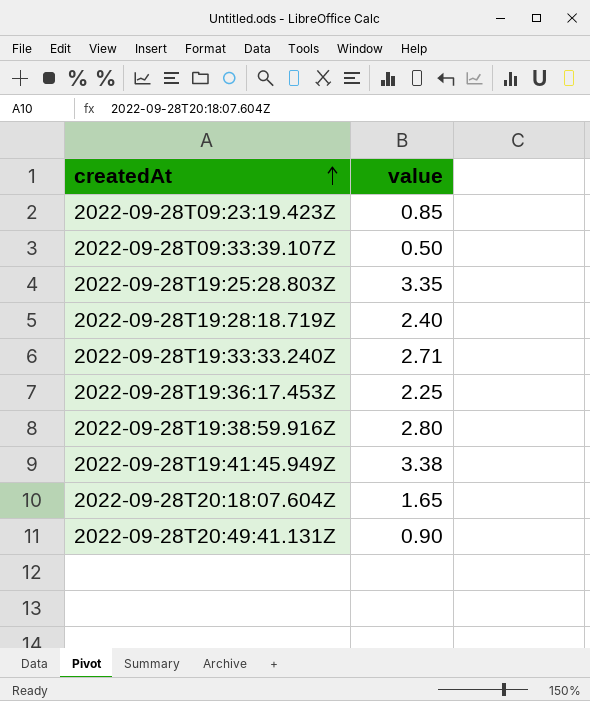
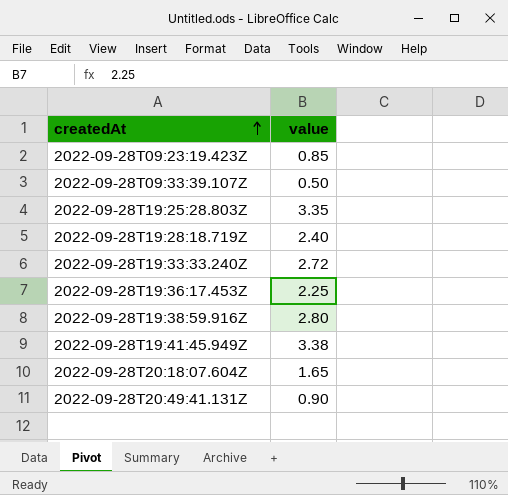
2022-09-28T19:33:33.240Z | value: 2.71 -> 2.72

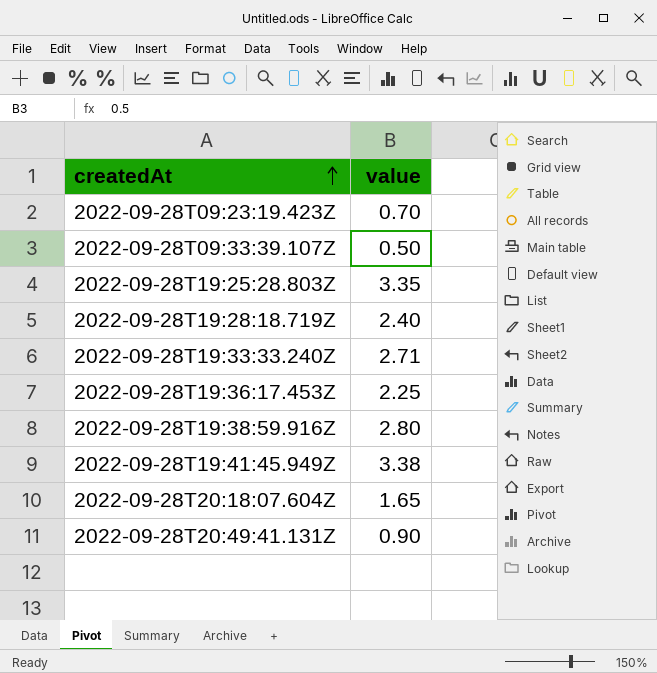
2022-09-28T09:23:19.423Z | value: 0.85 -> 0.70
2022-09-28T19:33:33.240Z | value: 2.72 -> 2.71

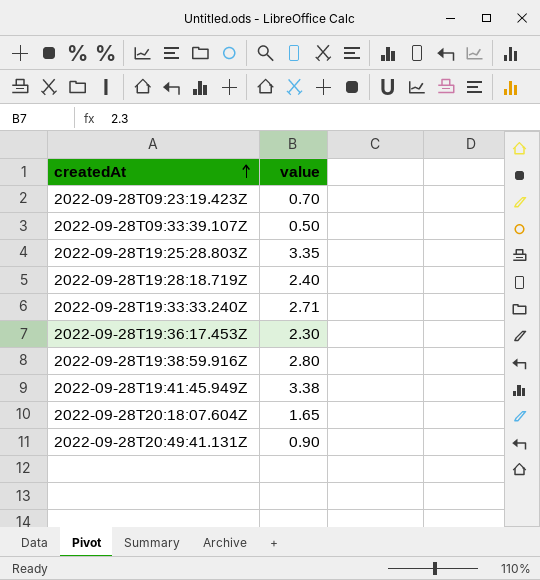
2022-09-28T19:36:17.453Z | value: 2.25 -> 2.30

